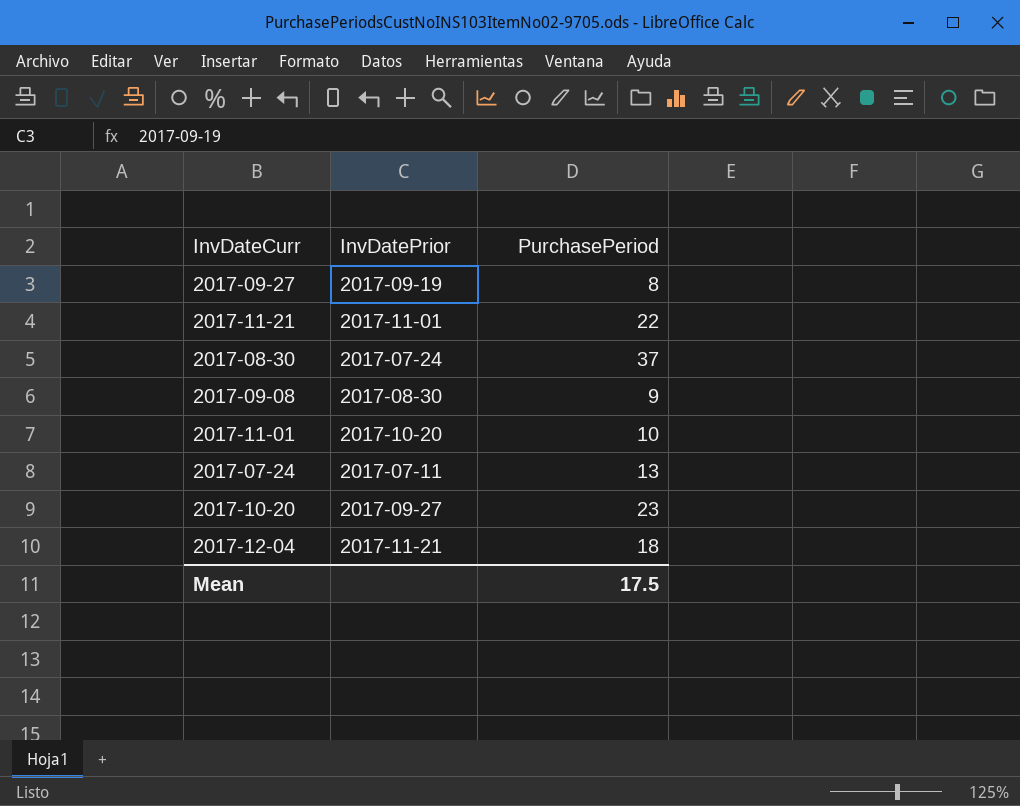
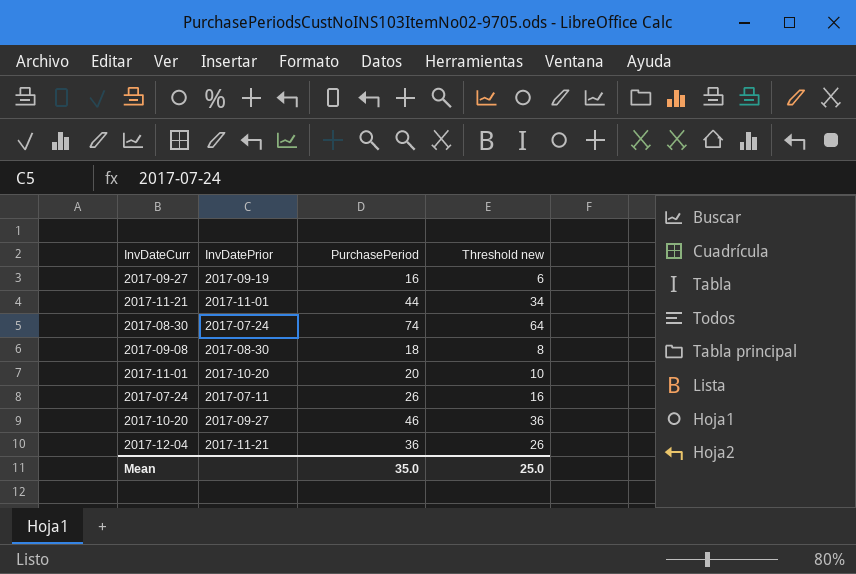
column Threshold new | formula: none -> [PurchasePeriod] - 10
2017-09-27 | PurchasePeriod: 8 -> 16
2017-11-21 | PurchasePeriod: 22 -> 44
2017-08-30 | PurchasePeriod: 37 -> 74
2017-09-08 | PurchasePeriod: 9 -> 18
2017-11-01 | PurchasePeriod: 10 -> 20
2017-07-24 | PurchasePeriod: 13 -> 26
2017-10-20 | PurchasePeriod: 23 -> 46
2017-12-04 | PurchasePeriod: 18 -> 36
Mean | PurchasePeriod: 17.5 -> 35.0

